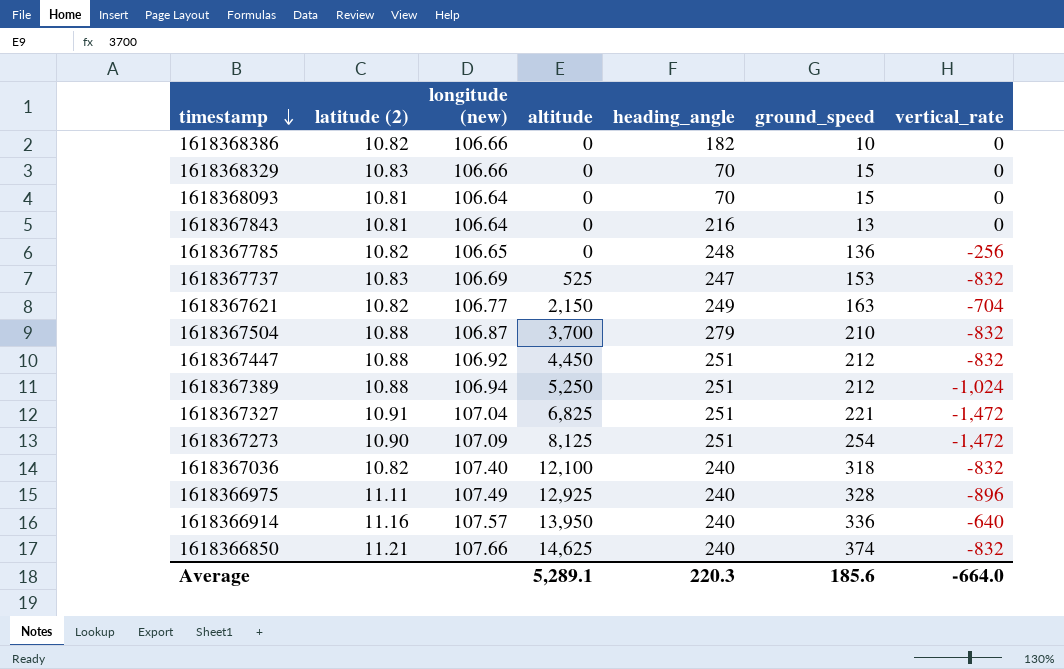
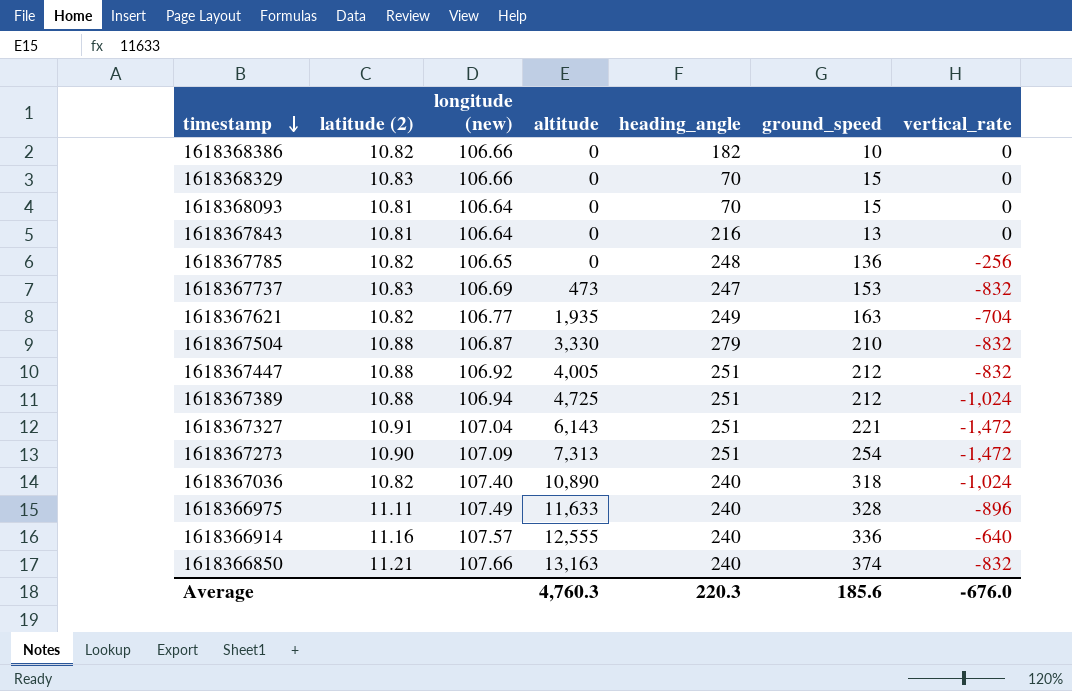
1618367737 | altitude: 525 -> 473
1618367621 | altitude: 2,150 -> 1,935
1618367504 | altitude: 3,700 -> 3,330
1618367447 | altitude: 4,450 -> 4,005
1618367389 | altitude: 5,250 -> 4,725
1618367327 | altitude: 6,825 -> 6,143
1618367273 | altitude: 8,125 -> 7,313
1618367036 | altitude: 12,100 -> 10,890
1618367036 | vertical_rate: -832 -> -1,024
1618366975 | altitude: 12,925 -> 11,633
1618366914 | altitude: 13,950 -> 12,555
1618366850 | altitude: 14,625 -> 13,163
Average | altitude: 5,289.1 -> 4,760.3
Average | vertical_rate: -664.0 -> -676.0

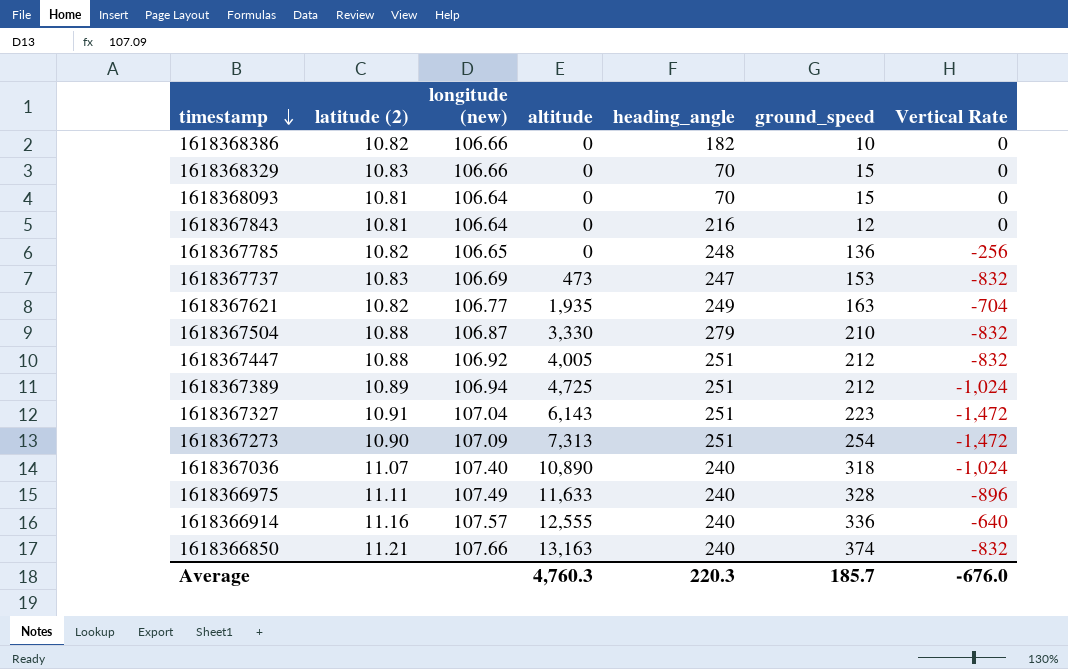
column name: vertical_rate -> Vertical Rate
1618367843 | ground_speed: 13 -> 12
1618367389 | latitude (2): 10.88 -> 10.89
1618367327 | ground_speed: 221 -> 223
1618367036 | latitude (2): 10.82 -> 11.07
Average | ground_speed: 185.6 -> 185.7

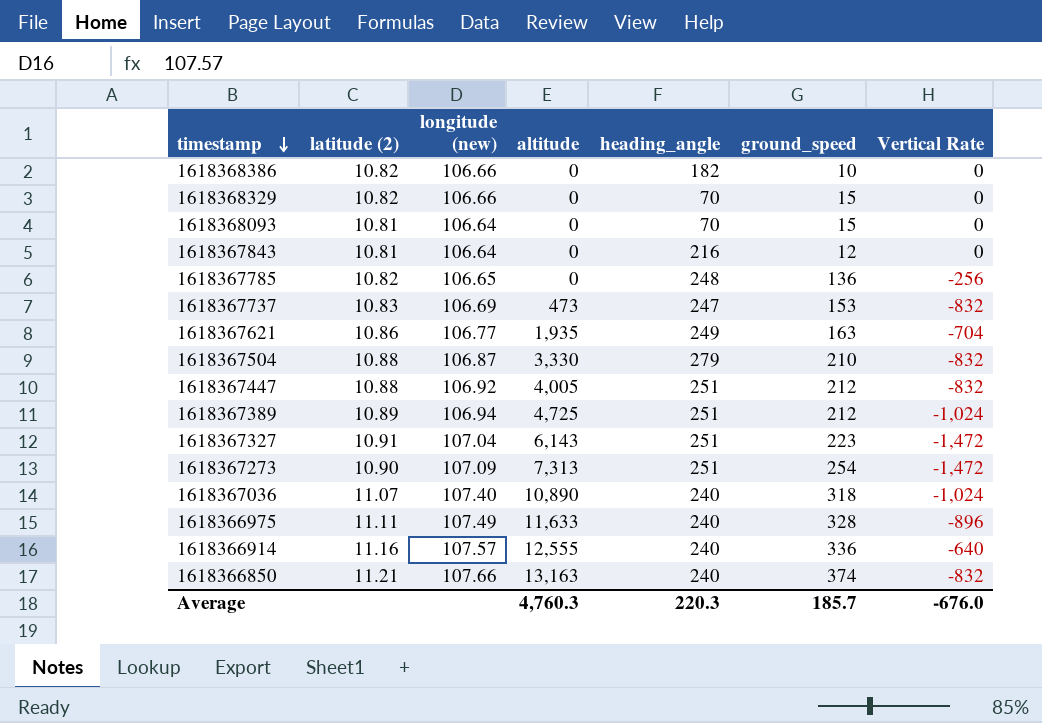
1618368329 | latitude (2): 10.83 -> 10.82
1618367621 | latitude (2): 10.82 -> 10.86

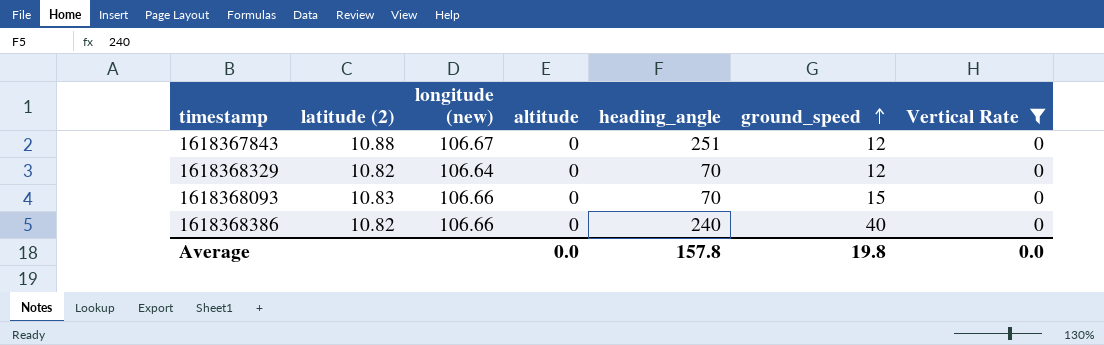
filter: none -> Vertical Rate = 0
row order: timestamp descending -> ground_speed ascending
1618367843 | latitude (2): 10.81 -> 10.88
1618367843 | longitude (new): 106.64 -> 106.67
1618367843 | heading_angle: 216 -> 251
1618368329 | longitude (new): 106.66 -> 106.64
1618368329 | ground_speed: 15 -> 12
1618368093 | latitude (2): 10.81 -> 10.83
1618368093 | longitude (new): 106.64 -> 106.66
1618368386 | heading_angle: 182 -> 240
1618368386 | ground_speed: 10 -> 40
Average | altitude: 4,760.3 -> 0.0
Average | heading_angle: 220.3 -> 157.8
Average | ground_speed: 185.7 -> 19.8
Average | Vertical Rate: -676.0 -> 0.0

